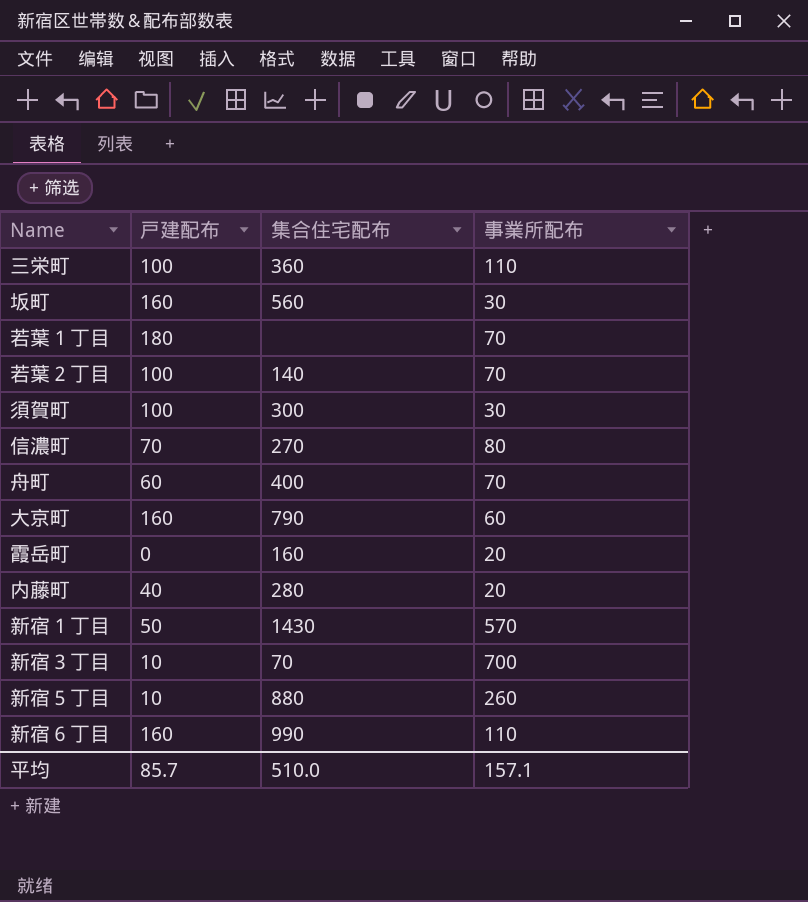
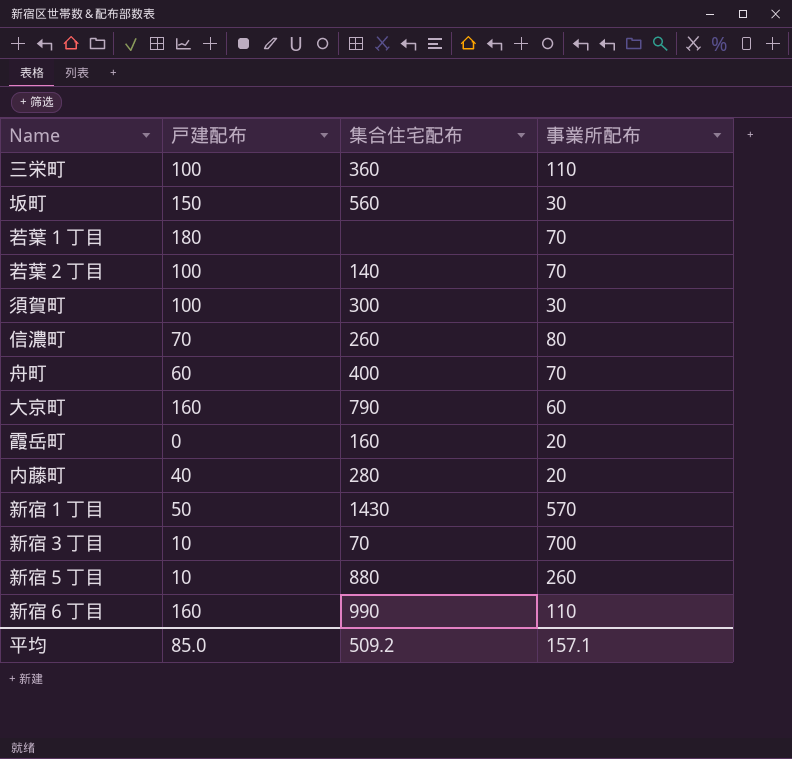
坂町 | 戸建配布: 160 -> 150
信濃町 | 集合住宅配布: 270 -> 260
平均 | 戸建配布: 85.7 -> 85.0
平均 | 集合住宅配布: 510.0 -> 509.2

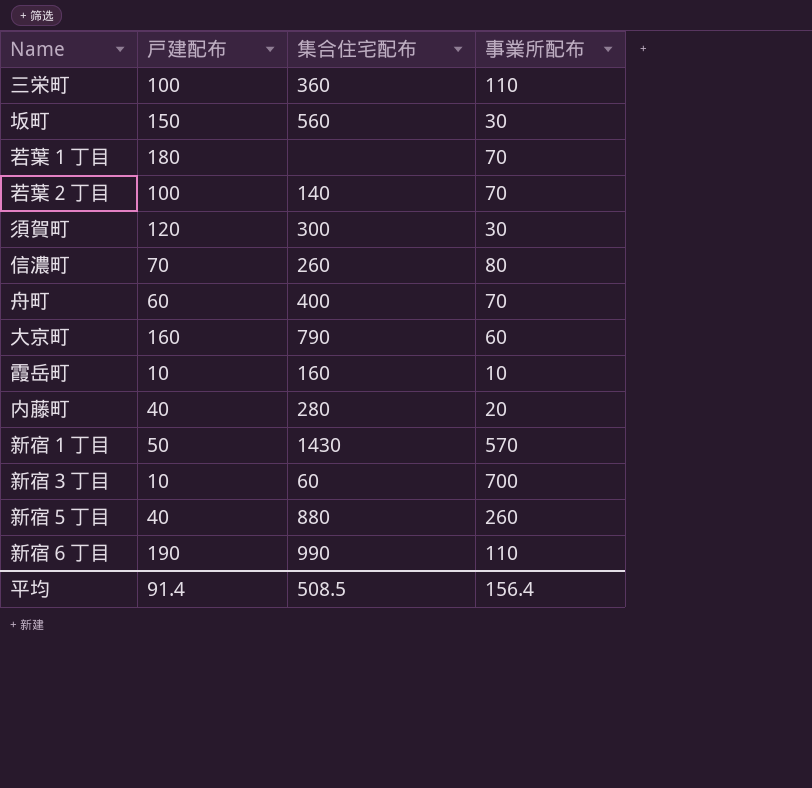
須賀町 | 戸建配布: 100 -> 120
霞岳町 | 戸建配布: 0 -> 10
霞岳町 | 事業所配布: 20 -> 10
新宿３丁目 | 集合住宅配布: 70 -> 60
新宿５丁目 | 戸建配布: 10 -> 40
新宿６丁目 | 戸建配布: 160 -> 190
平均 | 戸建配布: 85.0 -> 91.4
平均 | 集合住宅配布: 509.2 -> 508.5
平均 | 事業所配布: 157.1 -> 156.4

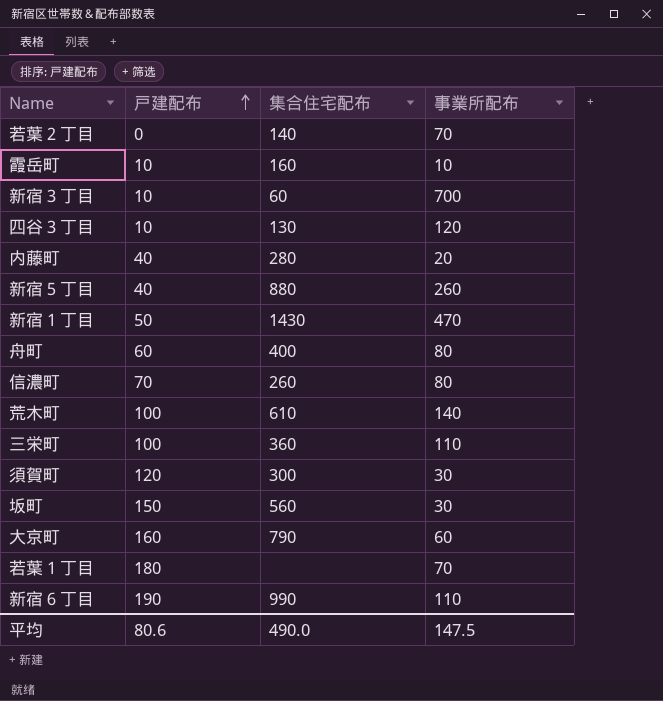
row order: none -> 戸建配布 ascending
若葉２丁目 | 戸建配布: 100 -> 0
row 四谷３丁目: none -> 10 | 130 | 120
新宿１丁目 | 事業所配布: 570 -> 470
舟町 | 事業所配布: 70 -> 80
row 荒木町: none -> 100 | 610 | 140
平均 | 戸建配布: 91.4 -> 80.6
平均 | 集合住宅配布: 508.5 -> 490.0
平均 | 事業所配布: 156.4 -> 147.5

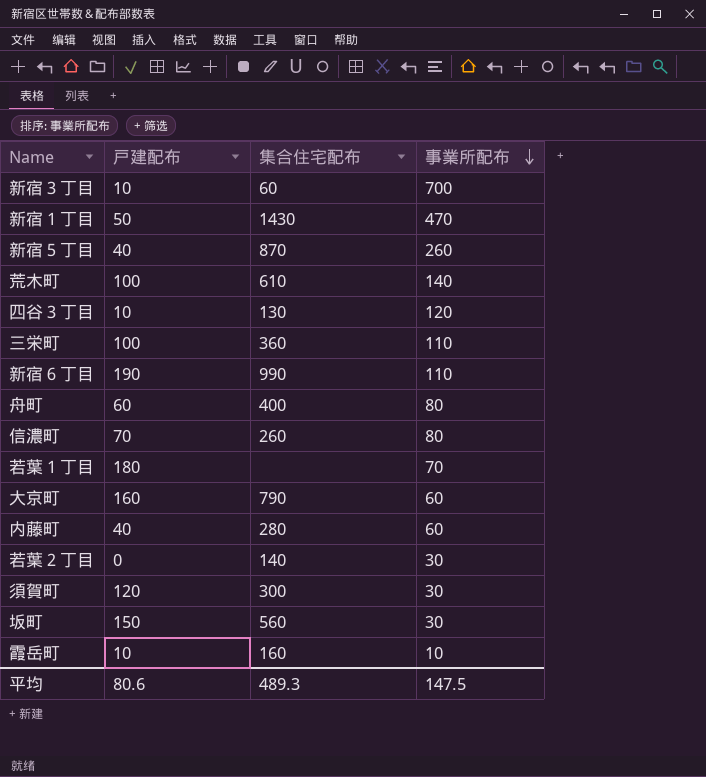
row order: 戸建配布 ascending -> 事業所配布 descending
新宿５丁目 | 集合住宅配布: 880 -> 870
内藤町 | 事業所配布: 20 -> 60
若葉２丁目 | 事業所配布: 70 -> 30
平均 | 集合住宅配布: 490.0 -> 489.3

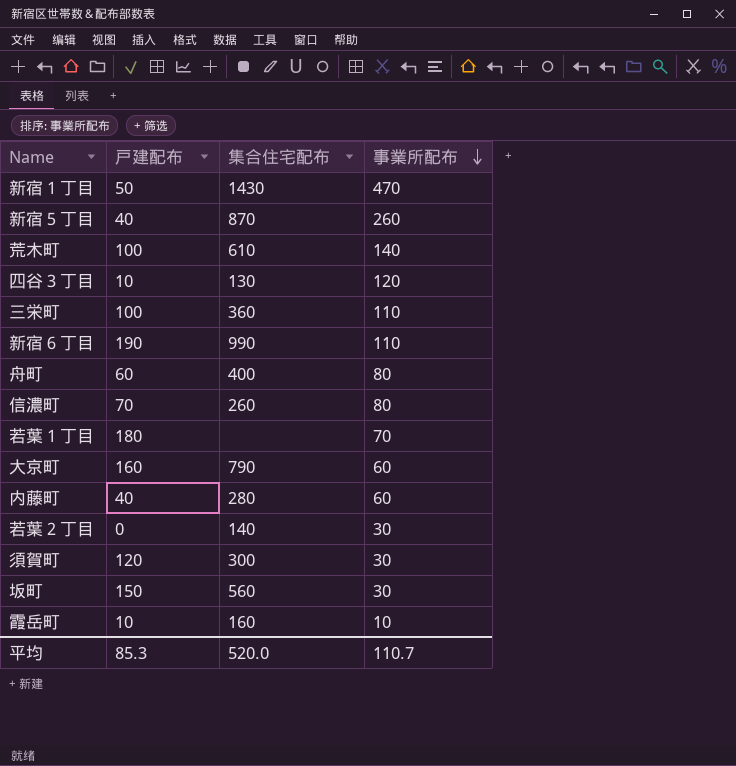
row 新宿３丁目: 10 | 60 | 700 -> none
平均 | 戸建配布: 80.6 -> 85.3
平均 | 集合住宅配布: 489.3 -> 520.0
平均 | 事業所配布: 147.5 -> 110.7

